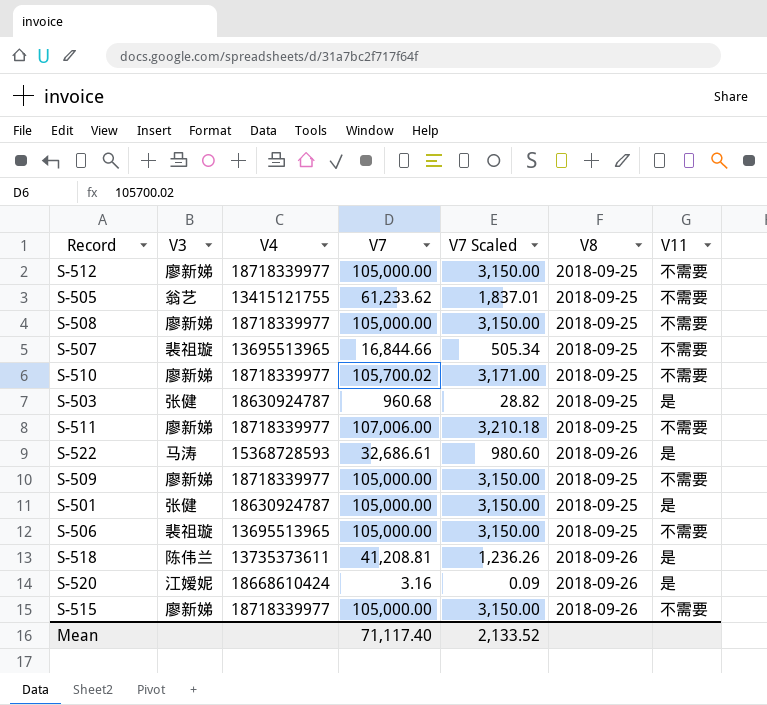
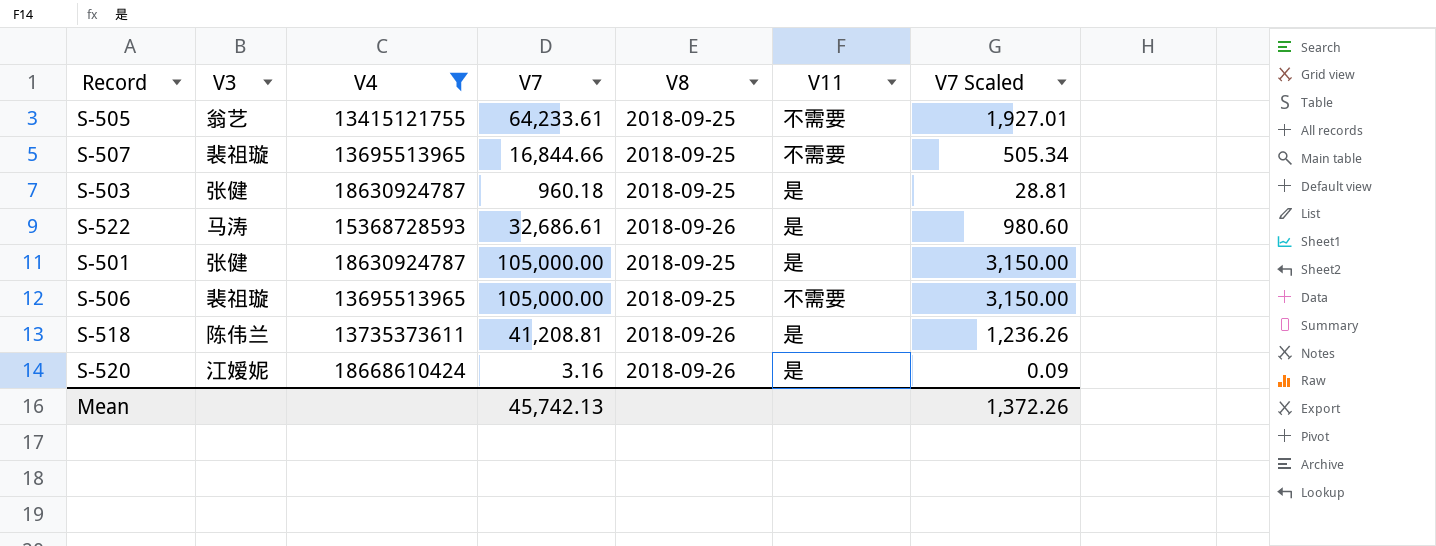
filter: none -> V4 != 18718339977
column V7 Scaled | position: 5 -> 7
S-505 | V7: 61,233.62 -> 64,233.61
S-505 | V7 Scaled: 1,837.01 -> 1,927.01
S-503 | V7: 960.68 -> 960.18
S-503 | V7 Scaled: 28.82 -> 28.81
Mean | V7: 71,117.40 -> 45,742.13
Mean | V7 Scaled: 2,133.52 -> 1,372.26

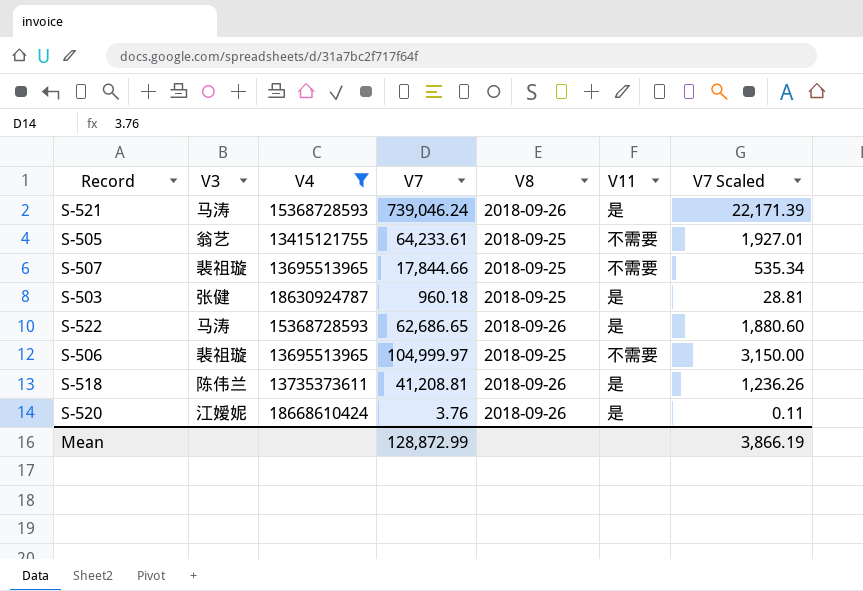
row S-501: 张健 | 18630924787 | 105,000.00 | 2018-09-25 | 是 | 3,150.00 -> none
row S-521: none -> 马涛 | 15368728593 | 739,046.24 | 2018-09-26 | 是 | 22,171.39
S-507 | V7: 16,844.66 -> 17,844.66
S-507 | V7 Scaled: 505.34 -> 535.34
S-522 | V7: 32,686.61 -> 62,686.65
S-522 | V7 Scaled: 980.60 -> 1,880.60
S-506 | V7: 105,000.00 -> 104,999.97
S-520 | V7: 3.16 -> 3.76
S-520 | V7 Scaled: 0.09 -> 0.11
Mean | V7: 45,742.13 -> 128,872.99
Mean | V7 Scaled: 1,372.26 -> 3,866.19

